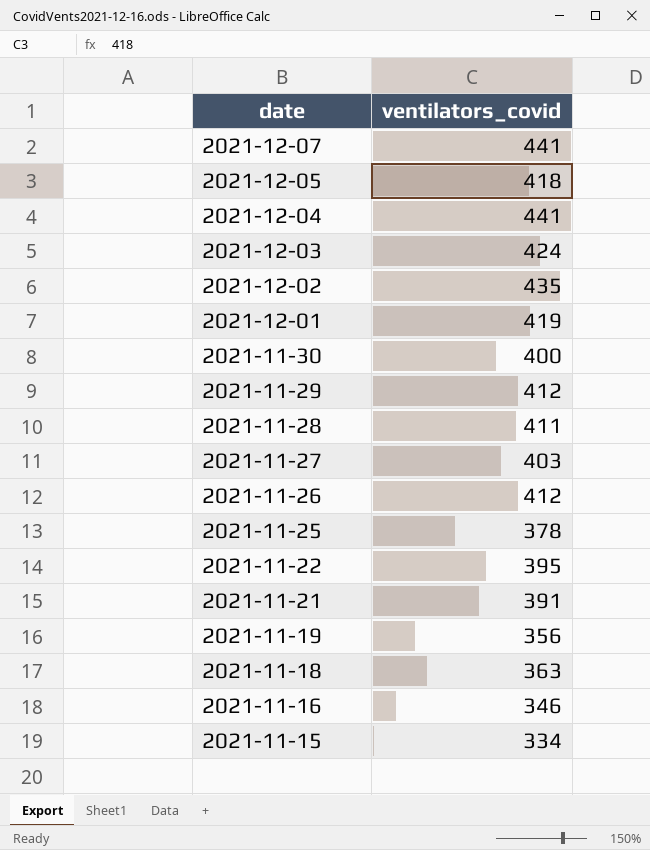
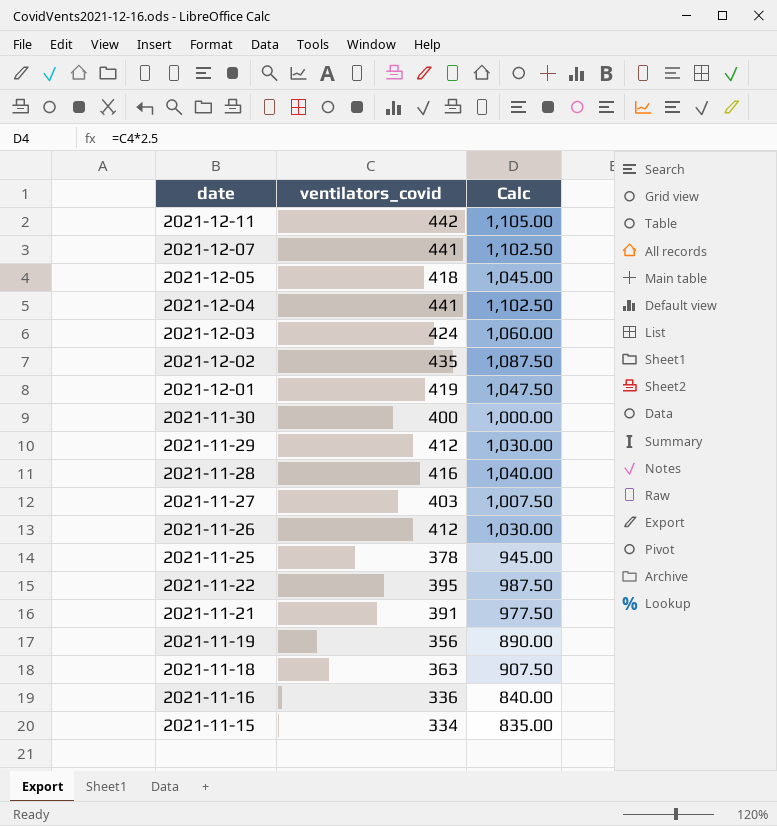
column Calc | formula: none -> [ventilators_covid] * 2.5
row 2021-12-11: none -> 442 | 1,105.00
2021-11-28 | ventilators_covid: 411 -> 416
2021-11-16 | ventilators_covid: 346 -> 336

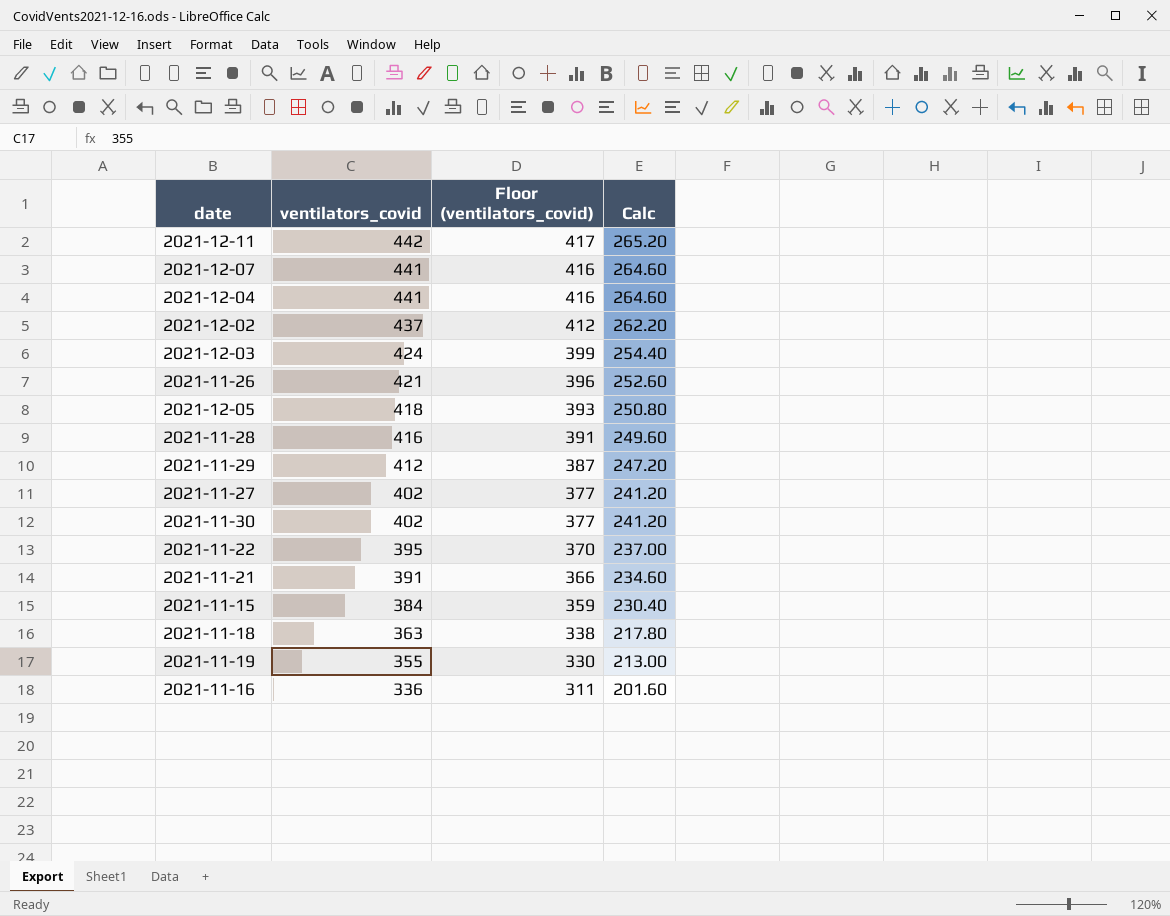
row order: date descending -> ventilators_covid descending
column Floor (ventilators_covid) | formula: none -> [ventilators_covid] - 25
column Calc | formula: [ventilators_covid] * 2.5 -> [ventilators_covid] * 0.6
row 2021-12-01: 419 | 1,047.50 -> none
row 2021-11-25: 378 | 945.00 -> none
2021-12-02 | ventilators_covid: 435 -> 437
2021-11-26 | ventilators_covid: 412 -> 421
2021-11-27 | ventilators_covid: 403 -> 402
2021-11-30 | ventilators_covid: 400 -> 402
2021-11-15 | ventilators_covid: 334 -> 384
2021-11-19 | ventilators_covid: 356 -> 355

